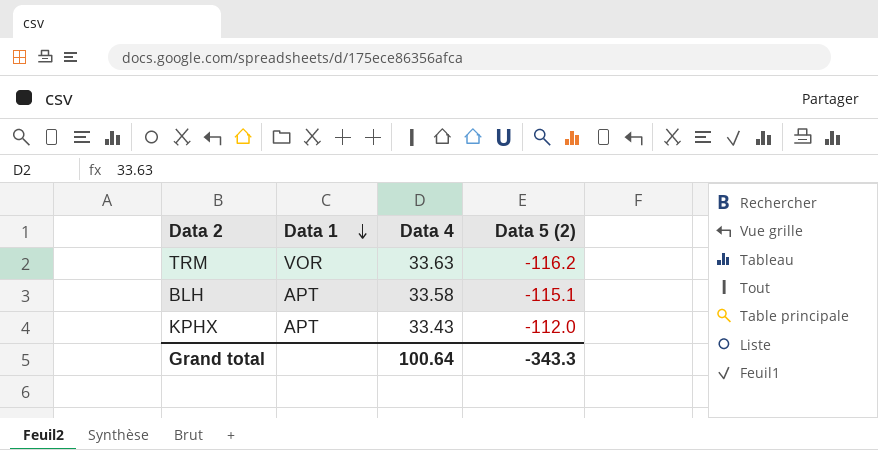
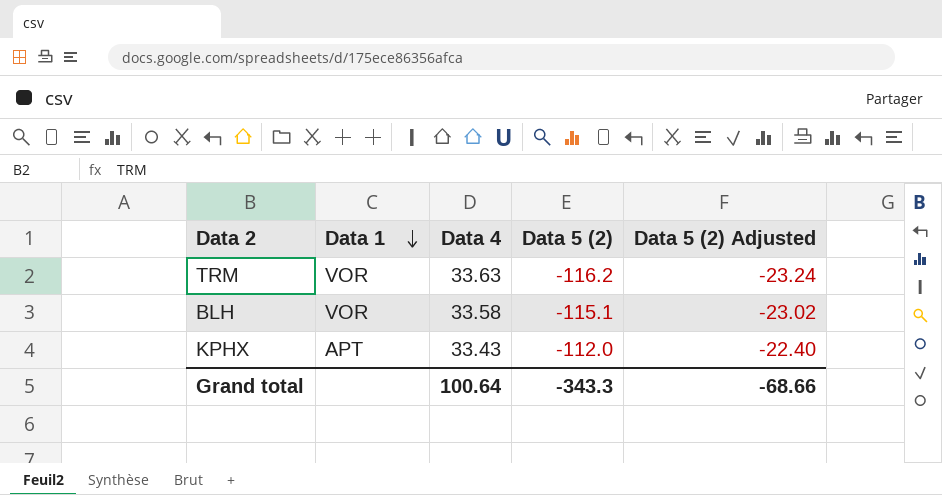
column Data 5 (2) Adjusted | formula: none -> [Data 5 (2)] * 0.2
BLH | Data 1: APT -> VOR

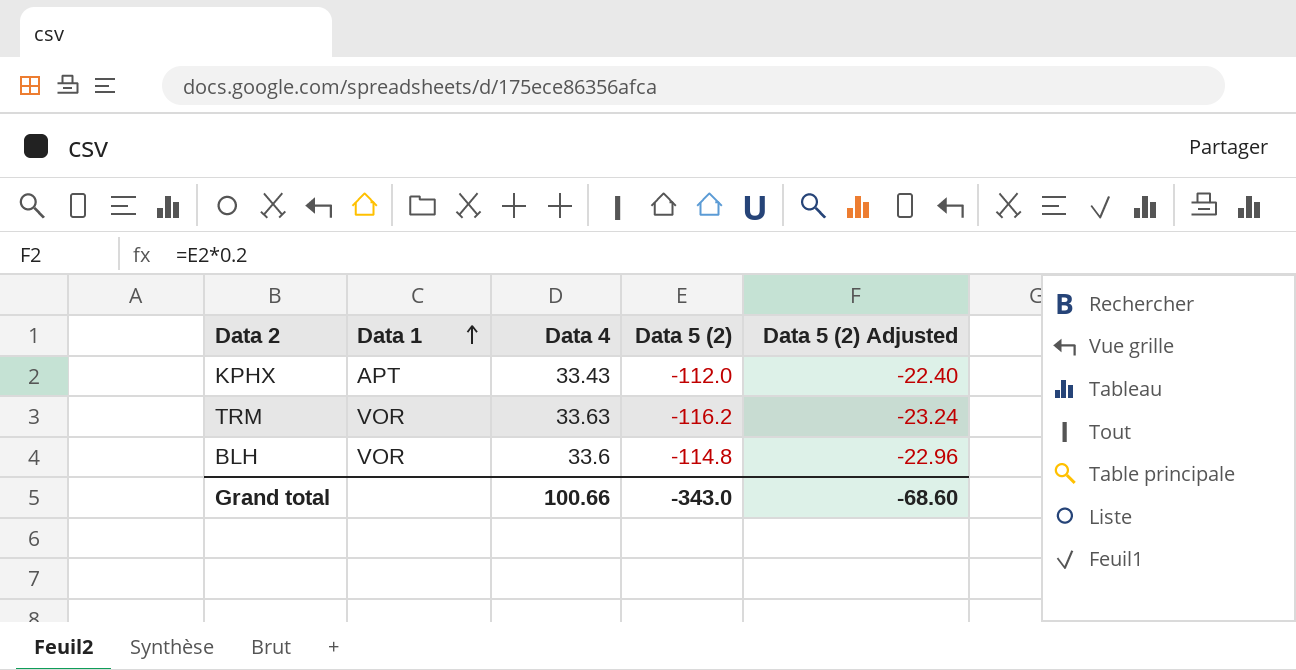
row order: Data 1 descending -> Data 1 ascending
BLH | Data 4: 33.58 -> 33.6
BLH | Data 5 (2): -115.1 -> -114.8
BLH | Data 5 (2) Adjusted: -23.02 -> -22.96
Grand total | Data 4: 100.64 -> 100.66
Grand total | Data 5 (2): -343.3 -> -343.0
Grand total | Data 5 (2) Adjusted: -68.66 -> -68.60

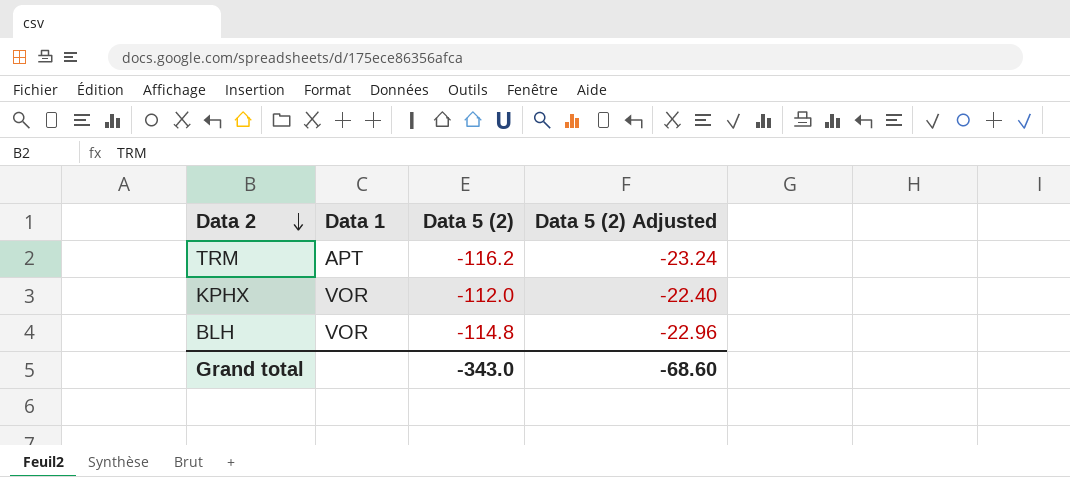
row order: Data 1 ascending -> Data 2 descending
column Data 4 | position: 3 -> none
TRM | Data 1: VOR -> APT
KPHX | Data 1: APT -> VOR

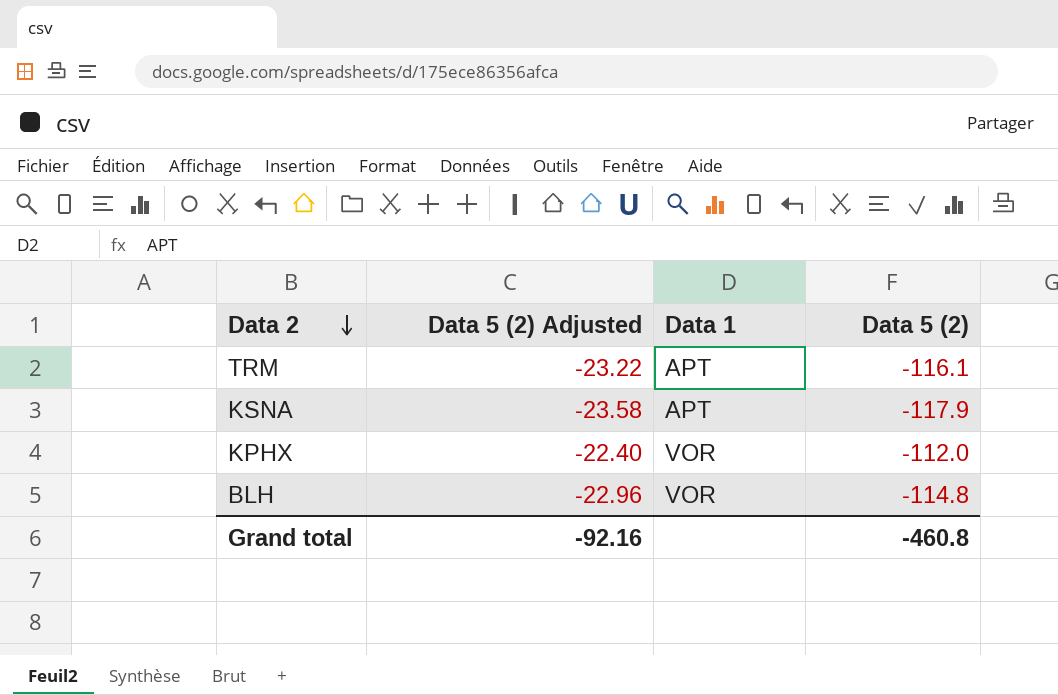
column Data 5 (2) Adjusted | position: 4 -> 2
TRM | Data 5 (2) Adjusted: -23.24 -> -23.22
TRM | Data 5 (2): -116.2 -> -116.1
row KSNA: none -> -23.58 | APT | -117.9
Grand total | Data 5 (2) Adjusted: -68.60 -> -92.16
Grand total | Data 5 (2): -343.0 -> -460.8

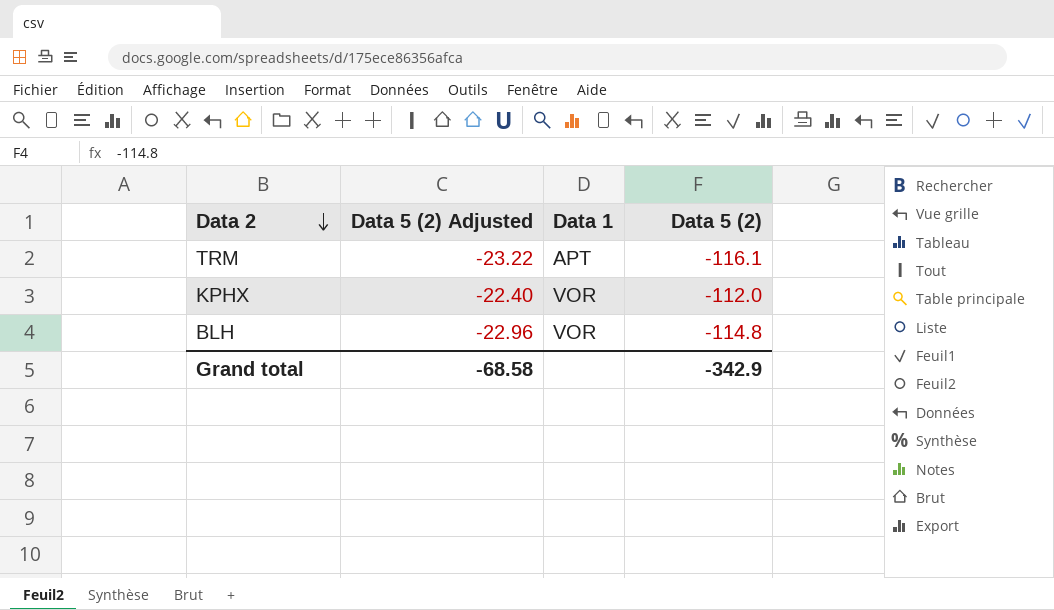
row KSNA: -23.58 | APT | -117.9 -> none
Grand total | Data 5 (2) Adjusted: -92.16 -> -68.58
Grand total | Data 5 (2): -460.8 -> -342.9

